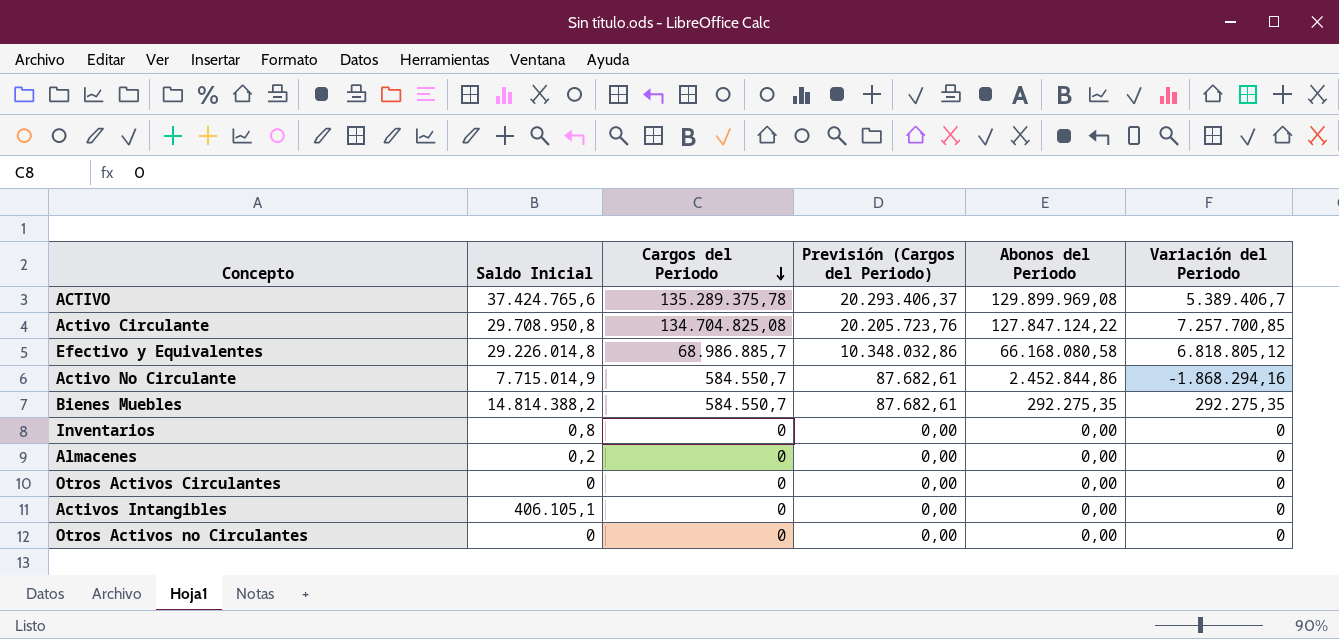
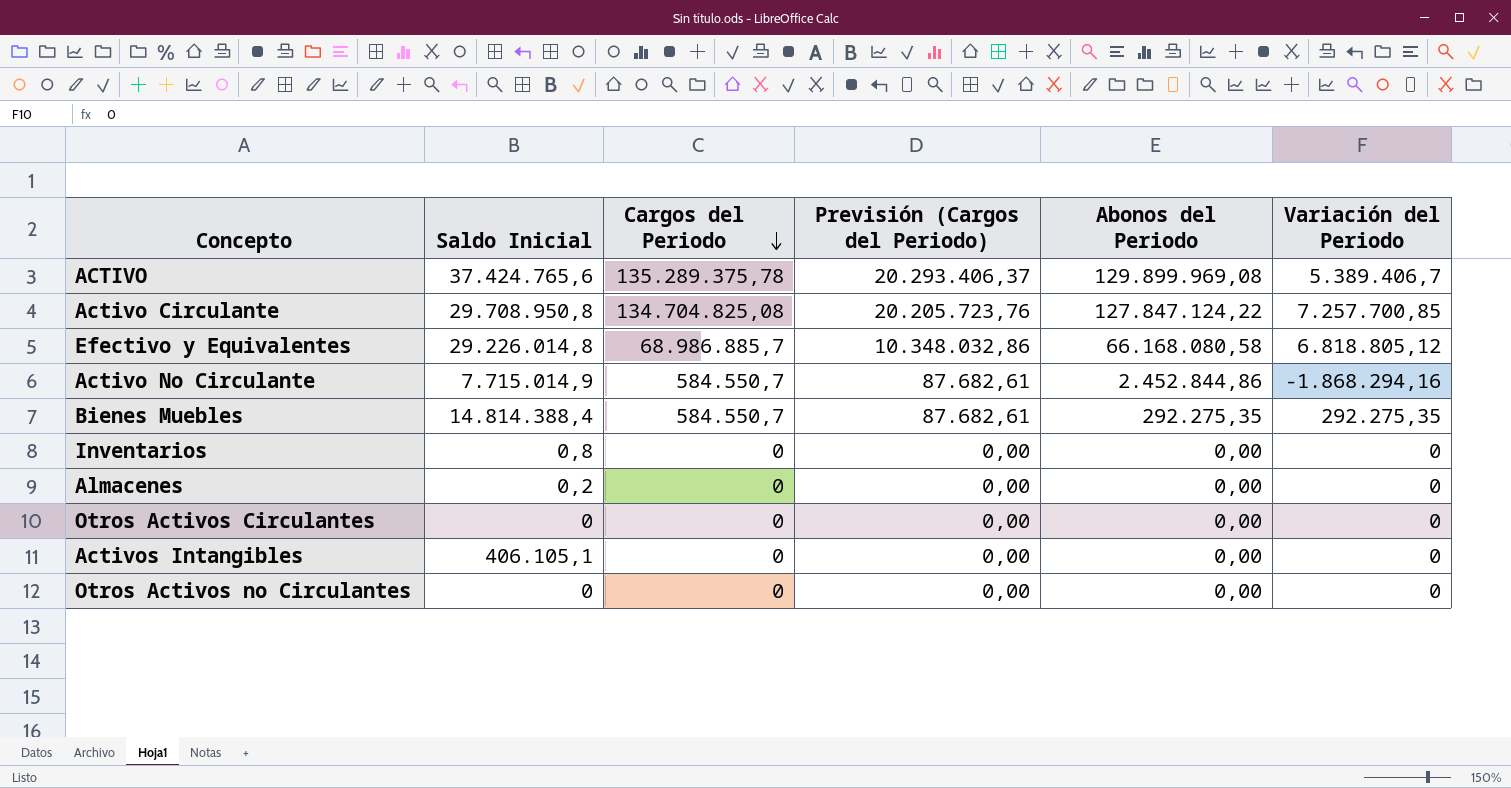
Bienes Muebles | Saldo Inicial: 14.814.388,2 -> 14.814.388,4

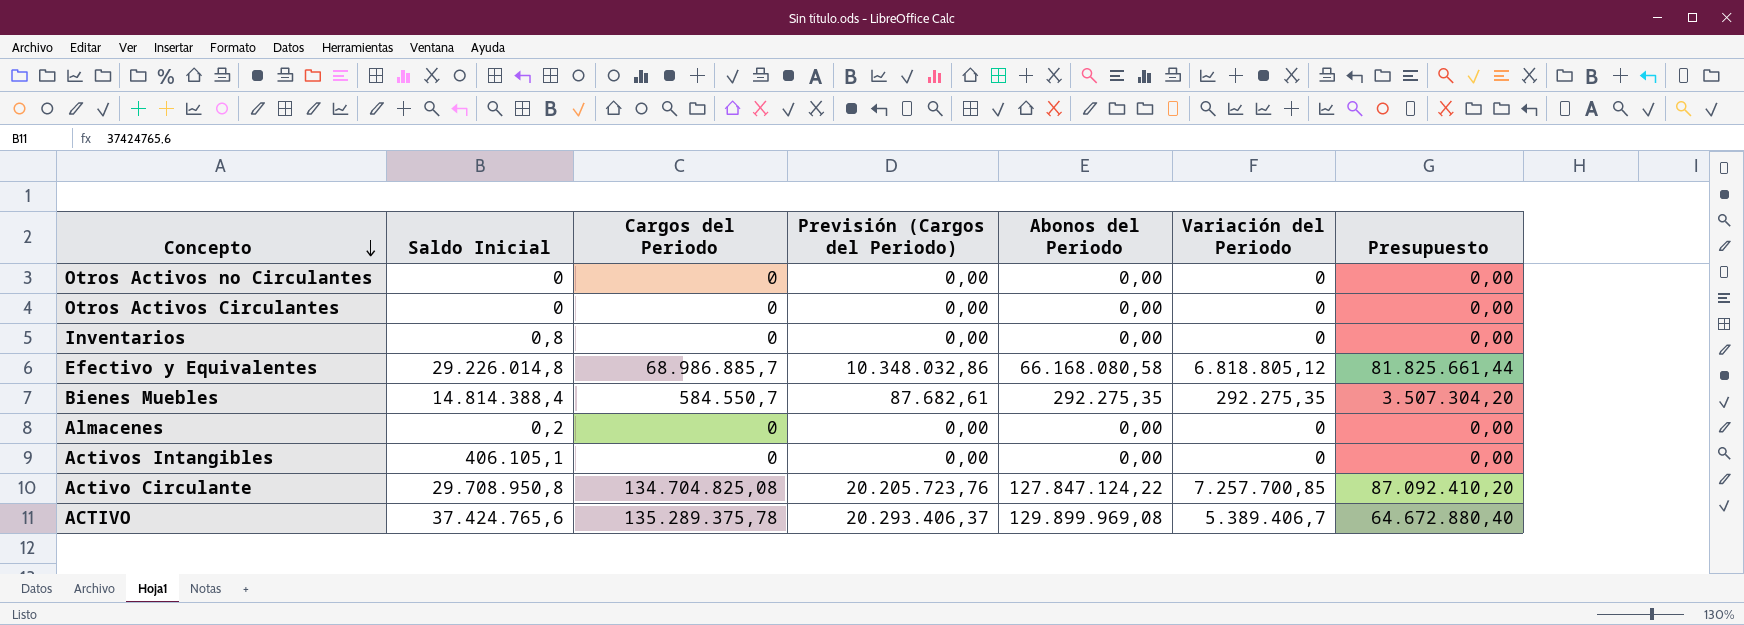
row order: Cargos del Periodo descending -> Concepto descending
column Presupuesto | formula: none -> [Variación del Periodo] * 12
row Activo No Circulante: 7.715.014,9 | 584.550,7 | 87.682,61 | 2.452.844,86 | -1.868.294,16 -> none

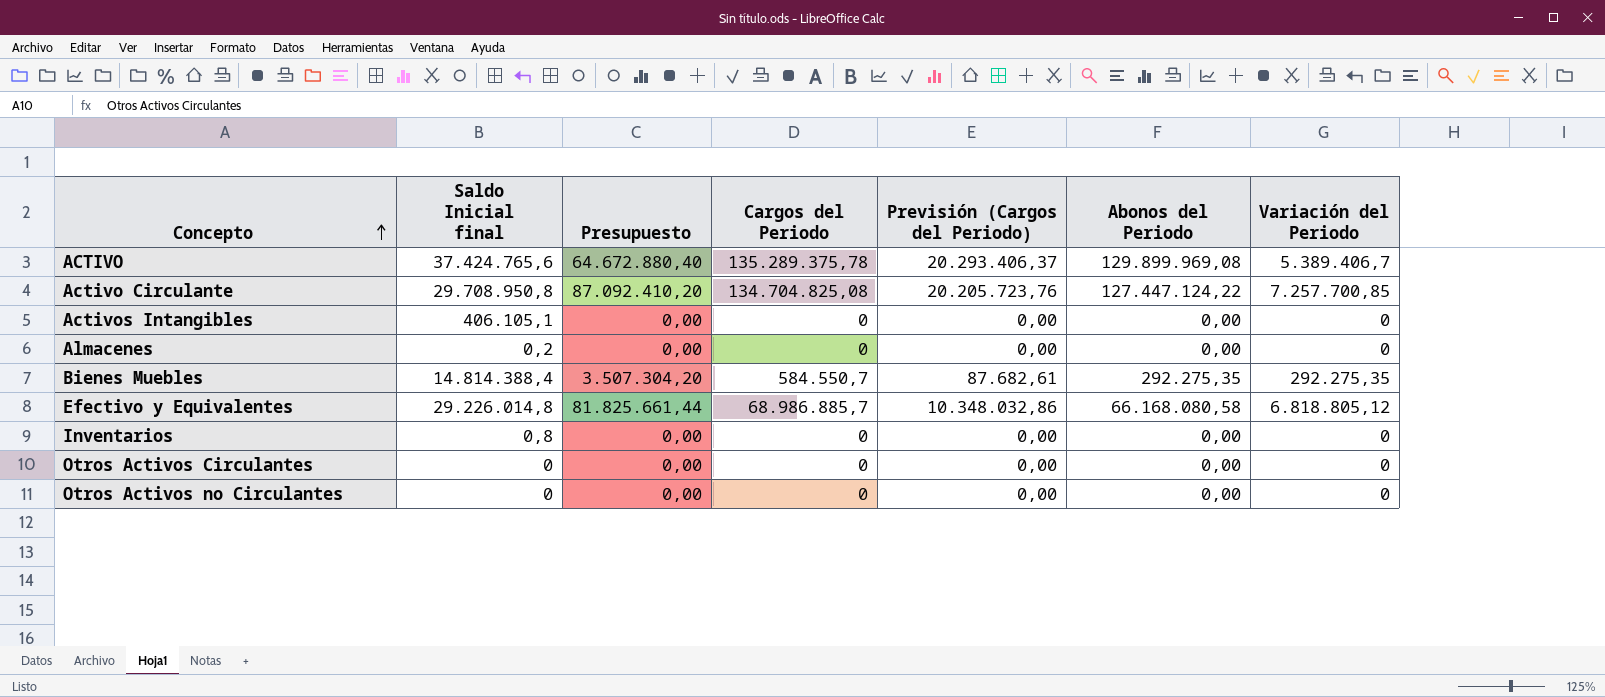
row order: Concepto descending -> Concepto ascending
column name: Saldo Inicial -> Saldo Inicial final
column Presupuesto | position: 7 -> 3
Activo Circulante | Abonos del Periodo: 127.847.124,22 -> 127.447.124,22

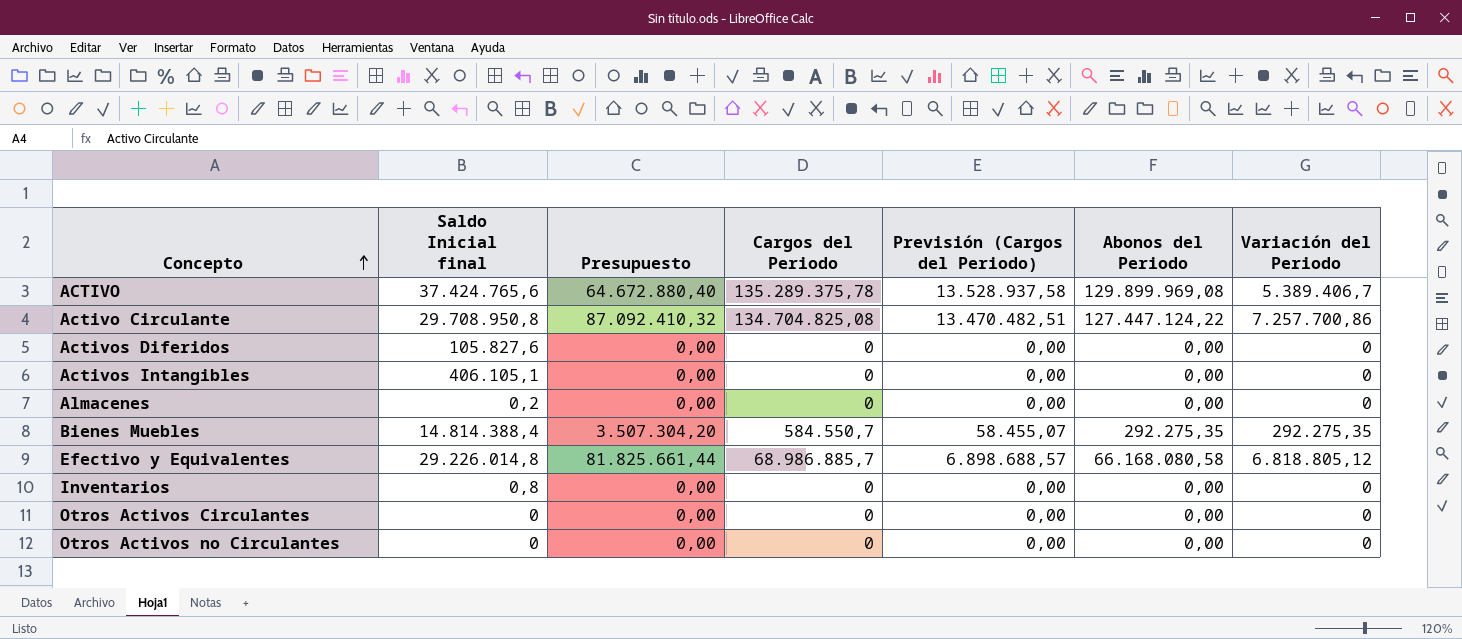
column Previsión (Cargos del Periodo) | formula: [Cargos del Periodo] * 0,15 -> [Cargos del Periodo] * 0,1
Activo Circulante | Presupuesto: 87.092.410,20 -> 87.092.410,32
Activo Circulante | Variación del Periodo: 7.257.700,85 -> 7.257.700,86
row Activos Diferidos: none -> 105.827,6 | 0,00 | 0 | 0,00 | 0,00 | 0

